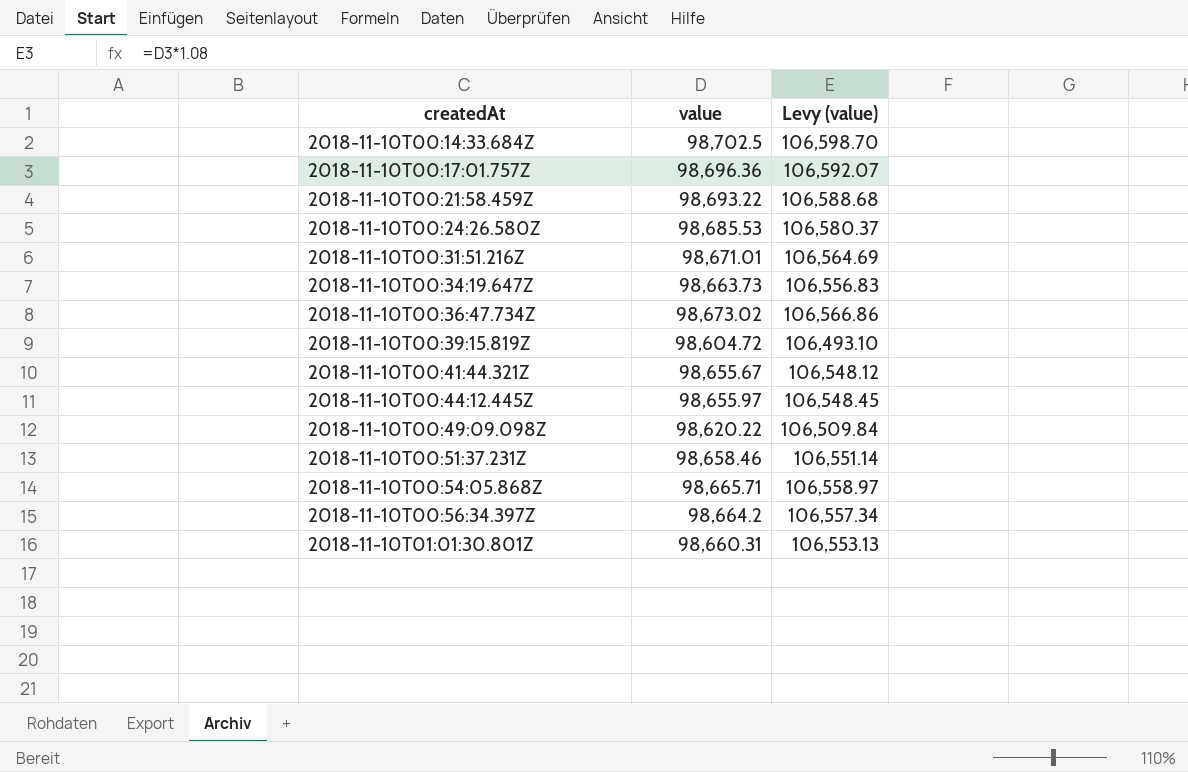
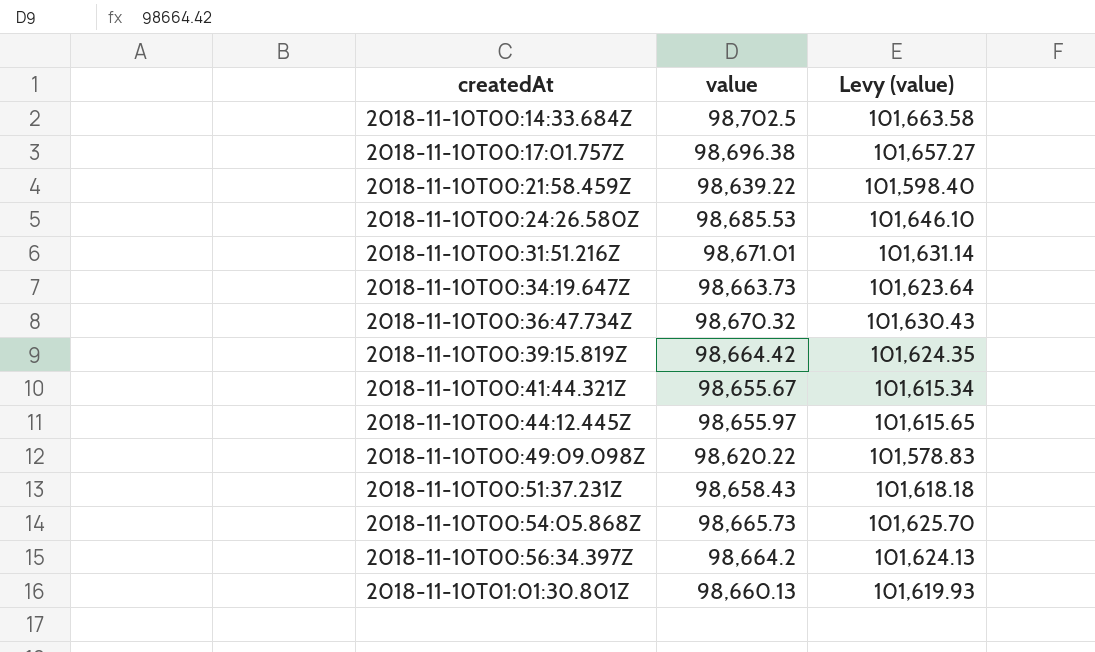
column Levy (value) | formula: [value] * 1.08 -> [value] * 1.03
2018-11-10T00:17:01.757Z | value: 98,696.36 -> 98,696.38
2018-11-10T00:21:58.459Z | value: 98,693.22 -> 98,639.22
2018-11-10T00:36:47.734Z | value: 98,673.02 -> 98,670.32
2018-11-10T00:39:15.819Z | value: 98,604.72 -> 98,664.42
2018-11-10T00:51:37.231Z | value: 98,658.46 -> 98,658.43
2018-11-10T00:54:05.868Z | value: 98,665.71 -> 98,665.73
2018-11-10T01:01:30.801Z | value: 98,660.31 -> 98,660.13

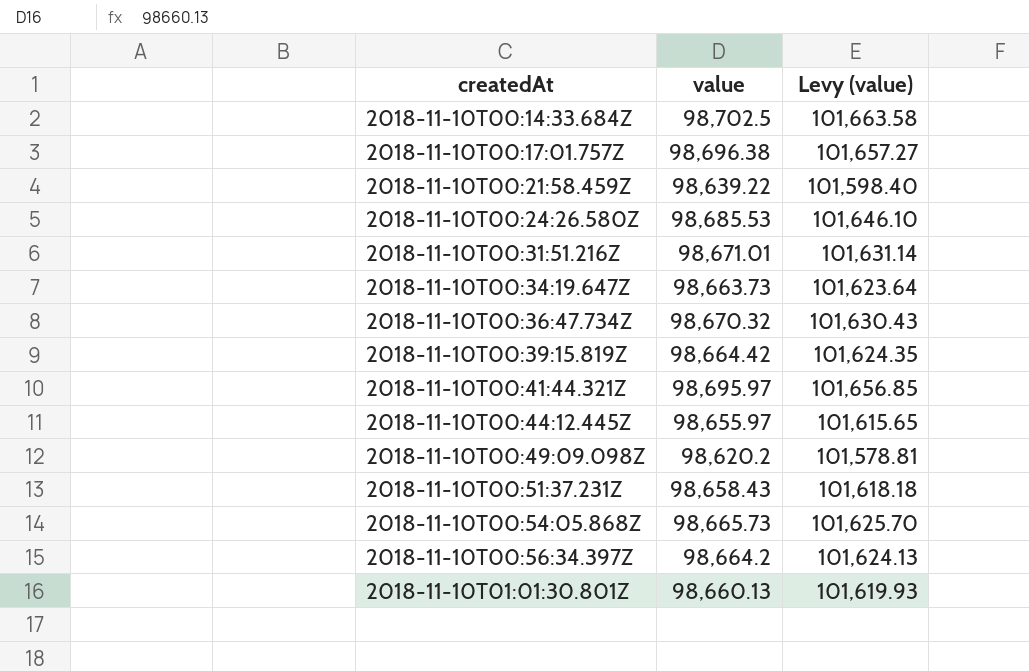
2018-11-10T00:41:44.321Z | value: 98,655.67 -> 98,695.97
2018-11-10T00:41:44.321Z | Levy (value): 101,615.34 -> 101,656.85
2018-11-10T00:49:09.098Z | value: 98,620.22 -> 98,620.2
2018-11-10T00:49:09.098Z | Levy (value): 101,578.83 -> 101,578.81

